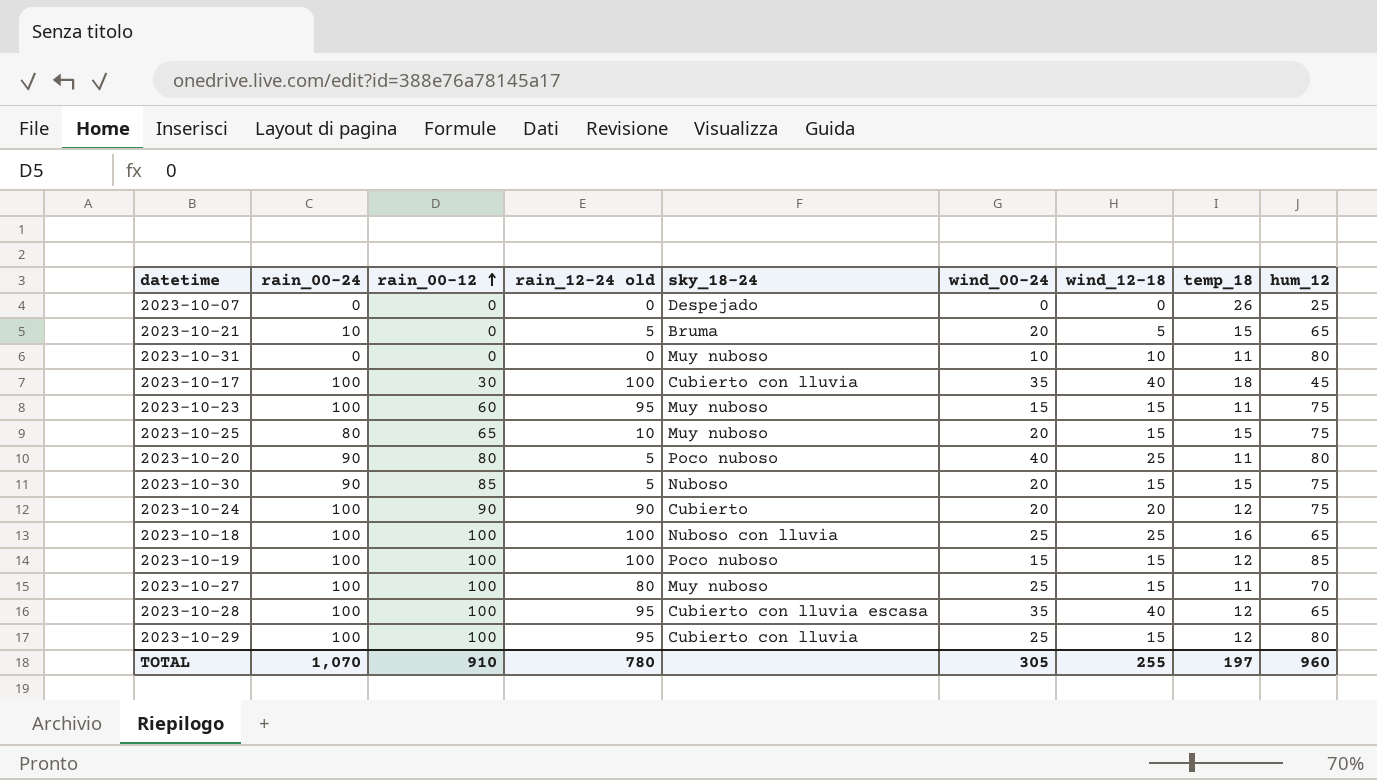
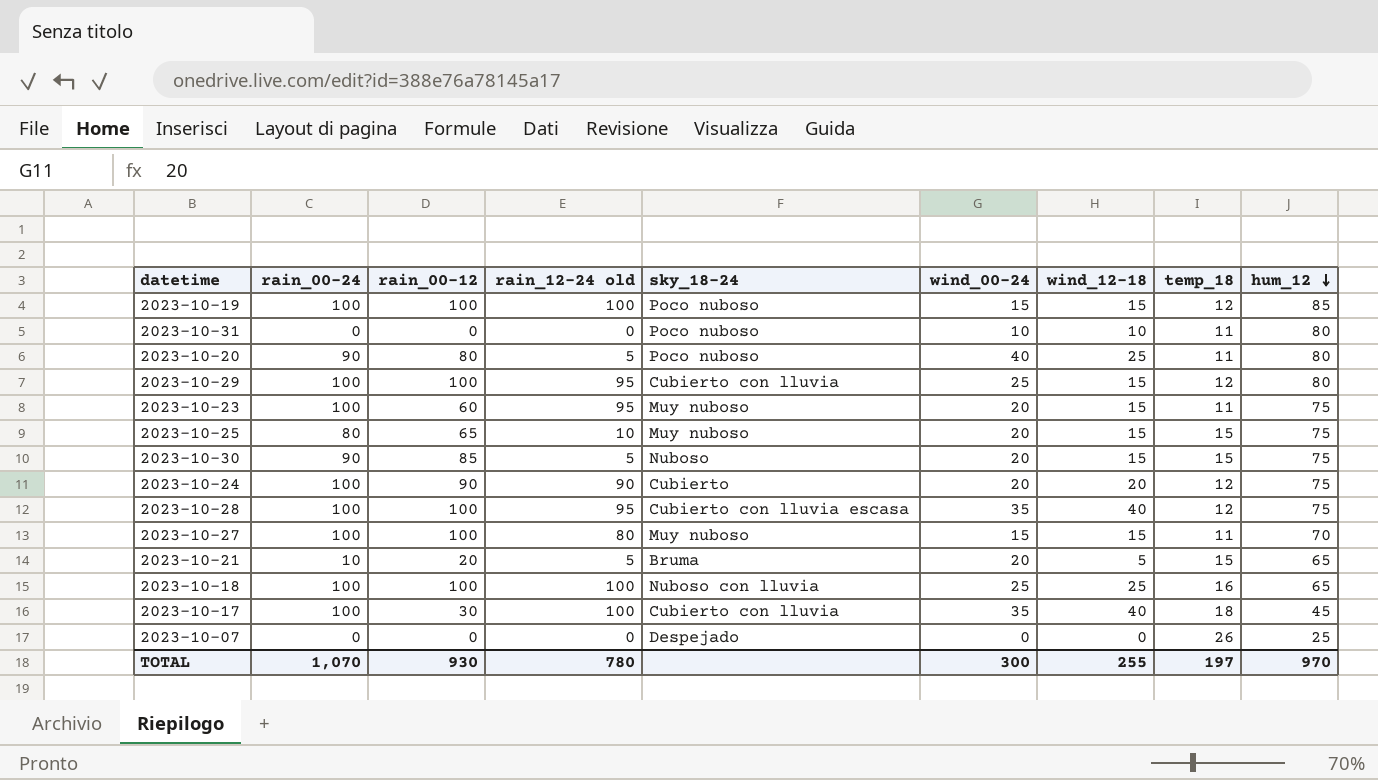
row order: rain_00-12 ascending -> hum_12 descending
2023-10-31 | sky_18-24: Muy nuboso -> Poco nuboso
2023-10-23 | wind_00-24: 15 -> 20
2023-10-28 | hum_12: 65 -> 75
2023-10-27 | wind_00-24: 25 -> 15
2023-10-21 | rain_00-12: 0 -> 20
TOTAL | rain_00-12: 910 -> 930
TOTAL | wind_00-24: 305 -> 300
TOTAL | hum_12: 960 -> 970

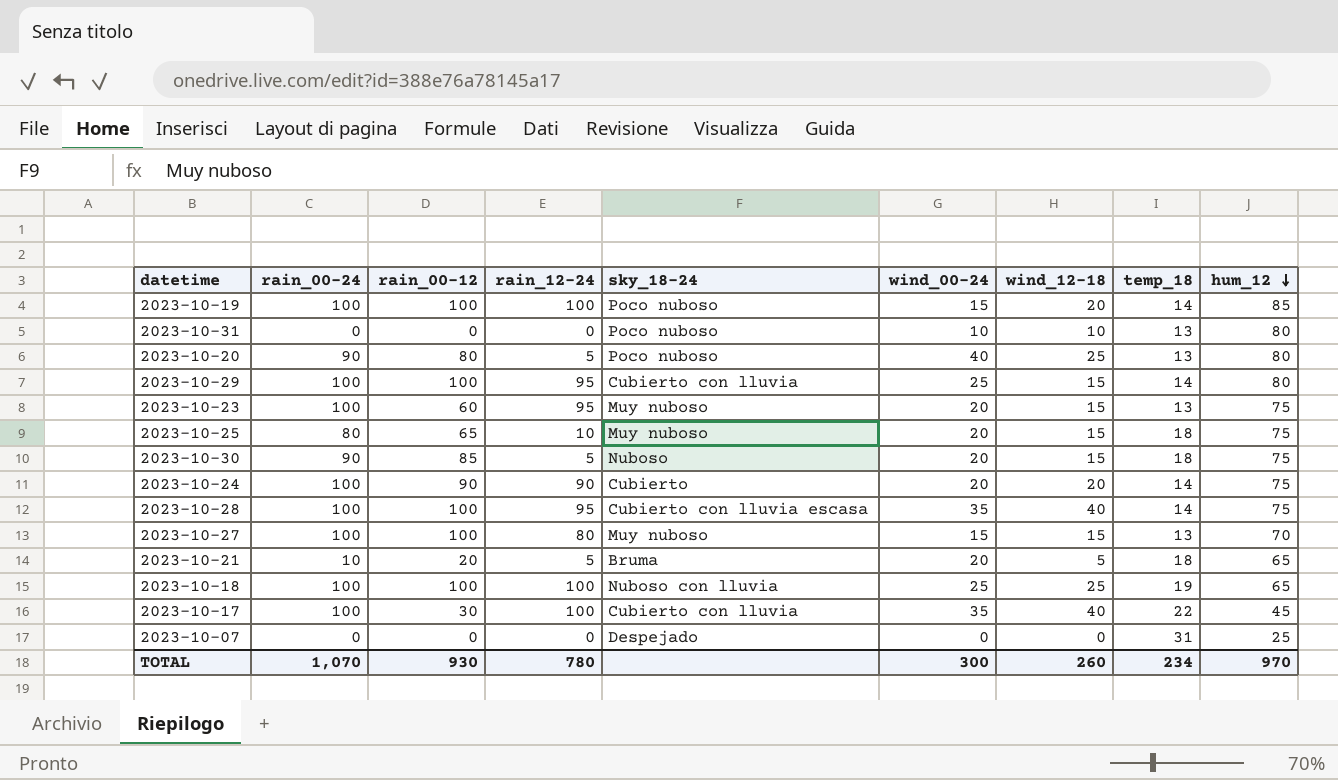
column name: rain_12-24 old -> rain_12-24
2023-10-19 | wind_12-18: 15 -> 20
2023-10-19 | temp_18: 12 -> 14
2023-10-31 | temp_18: 11 -> 13
2023-10-20 | temp_18: 11 -> 13
2023-10-29 | temp_18: 12 -> 14
2023-10-23 | temp_18: 11 -> 13
2023-10-25 | temp_18: 15 -> 18
2023-10-30 | temp_18: 15 -> 18
2023-10-24 | temp_18: 12 -> 14
2023-10-28 | temp_18: 12 -> 14
2023-10-27 | temp_18: 11 -> 13
2023-10-21 | temp_18: 15 -> 18
2023-10-18 | temp_18: 16 -> 19
2023-10-17 | temp_18: 18 -> 22
2023-10-07 | temp_18: 26 -> 31
TOTAL | wind_12-18: 255 -> 260
TOTAL | temp_18: 197 -> 234

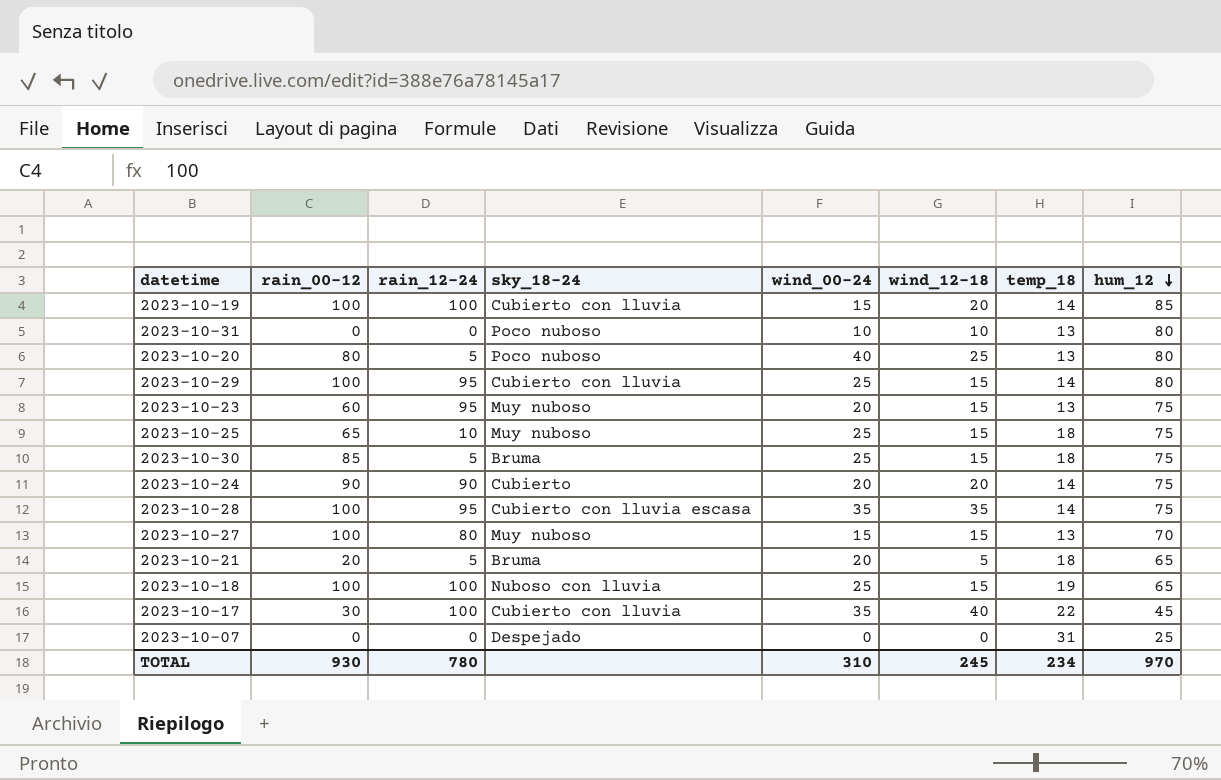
column rain_00-24 | position: 2 -> none
2023-10-19 | sky_18-24: Poco nuboso -> Cubierto con lluvia
2023-10-25 | wind_00-24: 20 -> 25
2023-10-30 | sky_18-24: Nuboso -> Bruma
2023-10-30 | wind_00-24: 20 -> 25
2023-10-28 | wind_12-18: 40 -> 35
2023-10-18 | wind_12-18: 25 -> 15
TOTAL | wind_00-24: 300 -> 310
TOTAL | wind_12-18: 260 -> 245

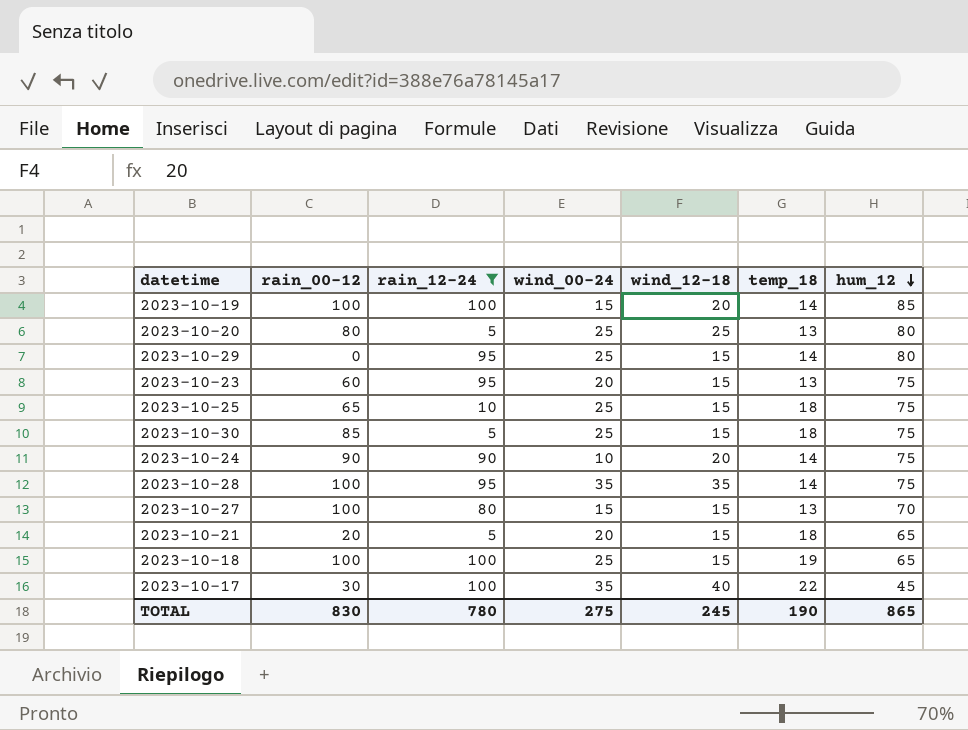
filter: none -> rain_12-24 != 0
column sky_18-24 | position: 4 -> none
2023-10-20 | wind_00-24: 40 -> 25
2023-10-29 | rain_00-12: 100 -> 0
2023-10-24 | wind_00-24: 20 -> 10
2023-10-21 | wind_12-18: 5 -> 15
TOTAL | rain_00-12: 930 -> 830
TOTAL | wind_00-24: 310 -> 275
TOTAL | temp_18: 234 -> 190
TOTAL | hum_12: 970 -> 865

